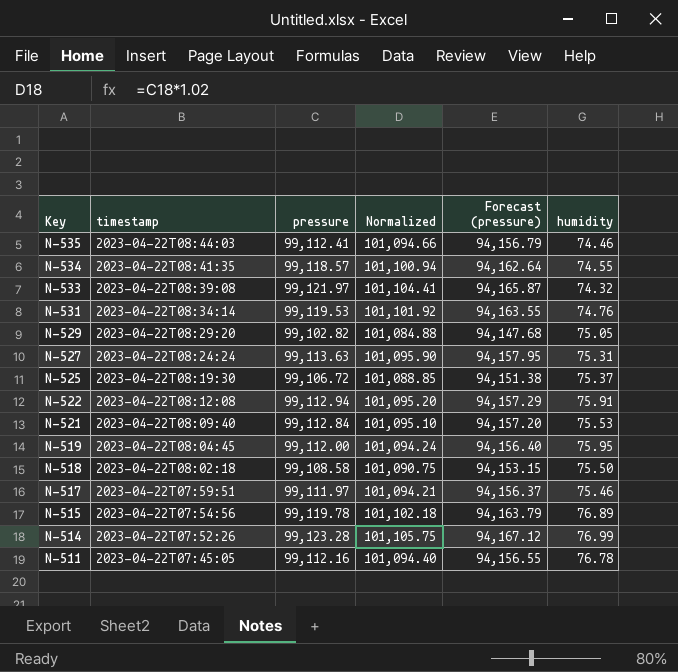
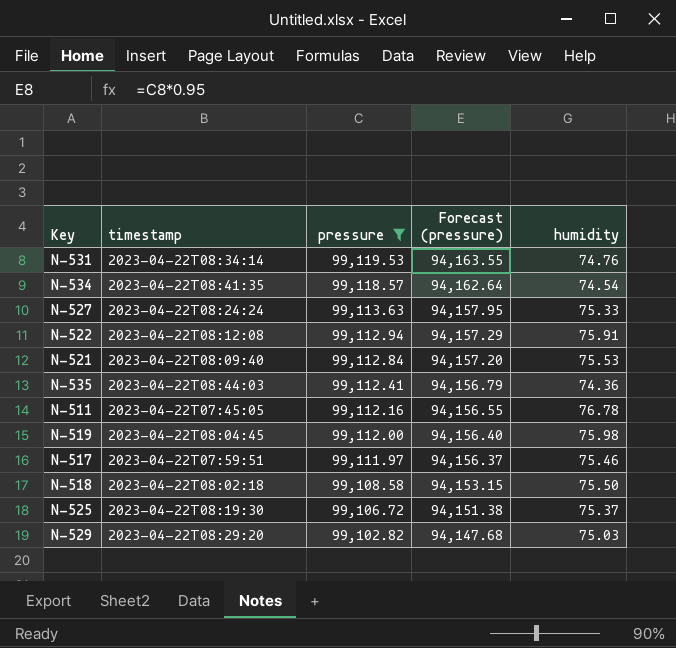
filter: none -> pressure <= 99,119.53
row order: Key descending -> pressure descending
column Normalized | formula: [pressure] * 1.02 -> none
N-534 | humidity: 74.55 -> 74.54
N-527 | humidity: 75.31 -> 75.33
N-535 | humidity: 74.46 -> 74.36
N-519 | humidity: 75.95 -> 75.98
N-529 | humidity: 75.05 -> 75.03

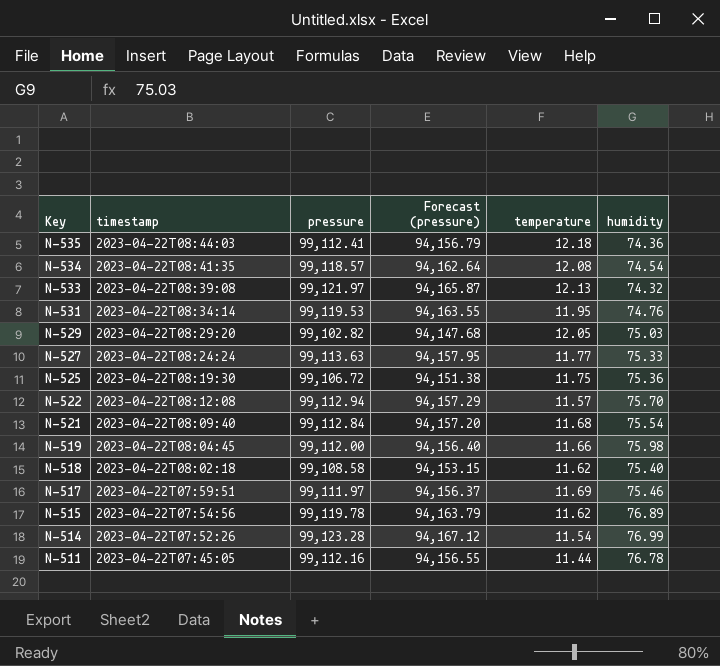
filter: pressure <= 99,119.53 -> none
row order: pressure descending -> Key descending
column temperature | position: none -> 5
N-525 | humidity: 75.37 -> 75.36
N-522 | humidity: 75.91 -> 75.70
N-521 | humidity: 75.53 -> 75.54
N-518 | humidity: 75.50 -> 75.40

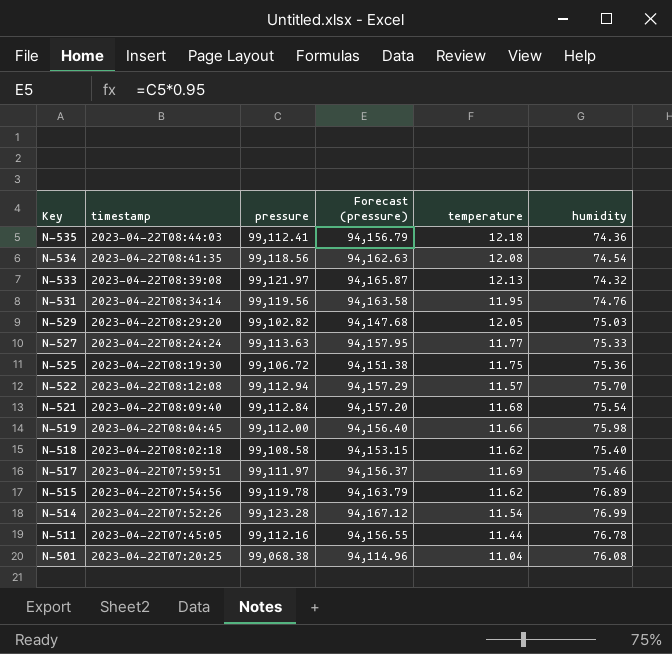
N-534 | pressure: 99,118.57 -> 99,118.56
N-534 | Forecast (pressure): 94,162.64 -> 94,162.63
N-531 | pressure: 99,119.53 -> 99,119.56
N-531 | Forecast (pressure): 94,163.55 -> 94,163.58
row N-501: none -> 2023-04-22T07:20:25 | 99,068.38 | 94,114.96 | 11.04 | 76.08

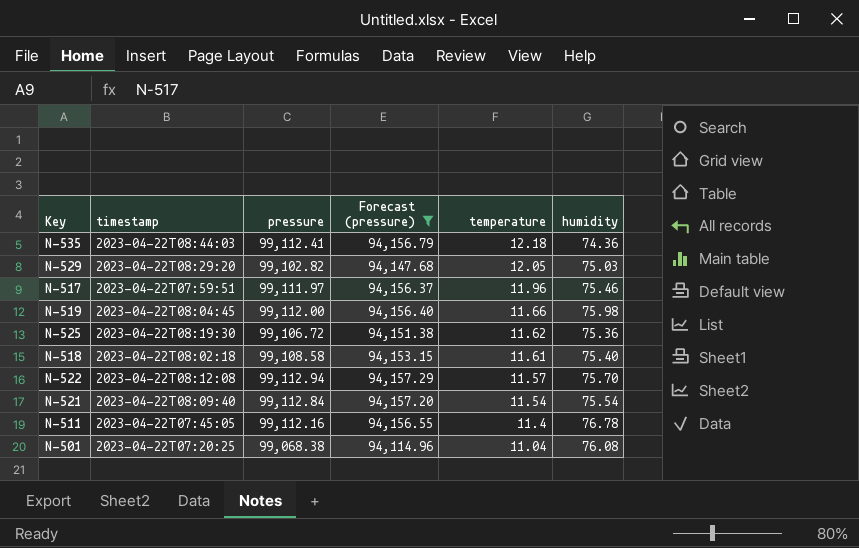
filter: none -> Forecast (pressure) <= 94,157.29
row order: Key descending -> temperature descending
N-517 | temperature: 11.69 -> 11.96
N-525 | temperature: 11.75 -> 11.62
N-518 | temperature: 11.62 -> 11.61
N-521 | temperature: 11.68 -> 11.54
N-511 | temperature: 11.44 -> 11.4

